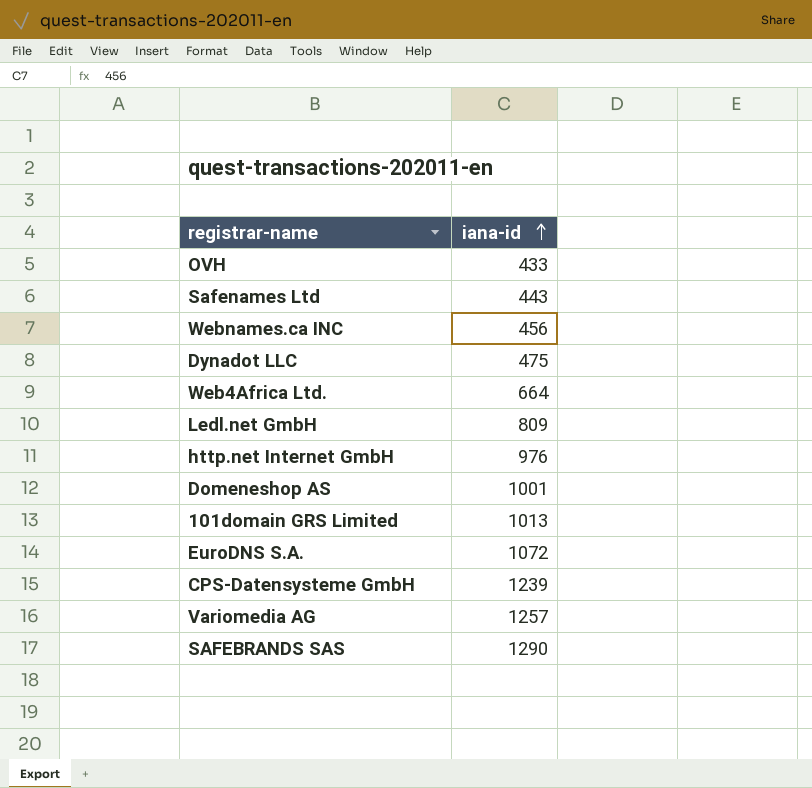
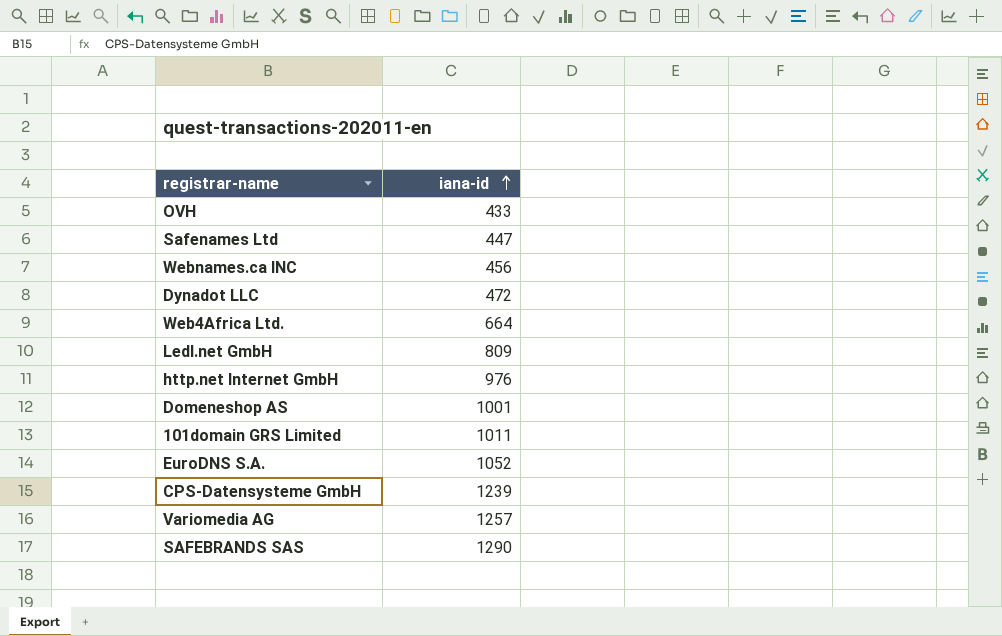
Safenames Ltd | iana-id: 443 -> 447
Dynadot LLC | iana-id: 475 -> 472
101domain GRS Limited | iana-id: 1013 -> 1011
EuroDNS S.A. | iana-id: 1072 -> 1052

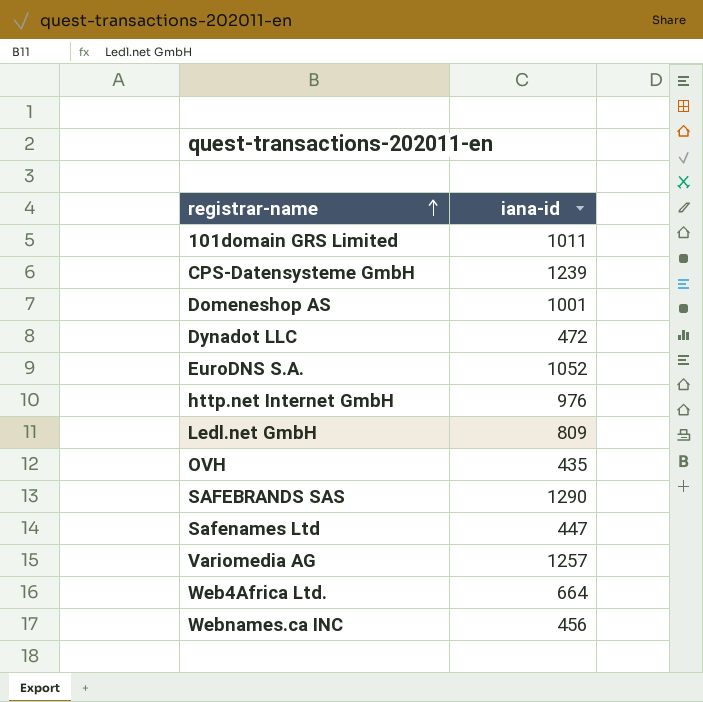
row order: iana-id ascending -> registrar-name ascending
OVH | iana-id: 433 -> 435

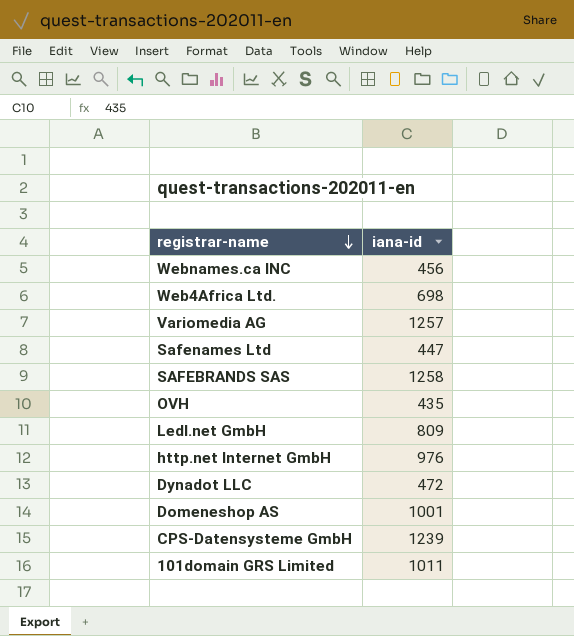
row order: registrar-name ascending -> registrar-name descending
row EuroDNS S.A.: 1052 -> none
Web4Africa Ltd. | iana-id: 664 -> 698
SAFEBRANDS SAS | iana-id: 1290 -> 1258

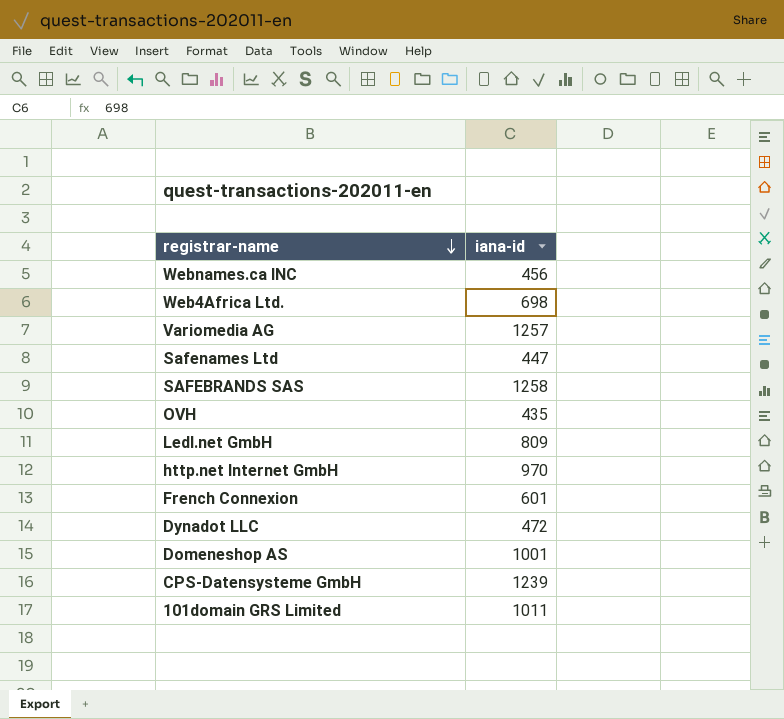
http.net Internet GmbH | iana-id: 976 -> 970
row French Connexion: none -> 601

